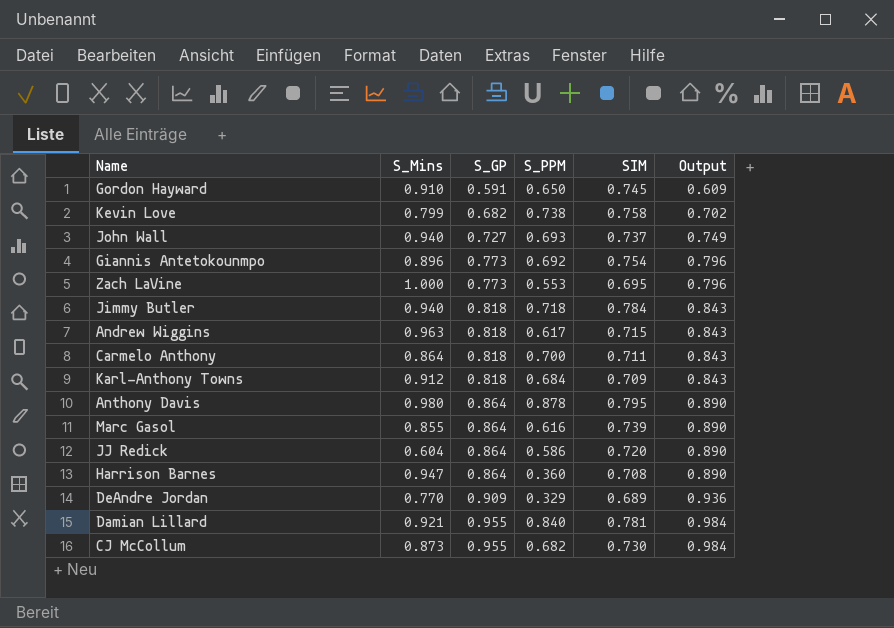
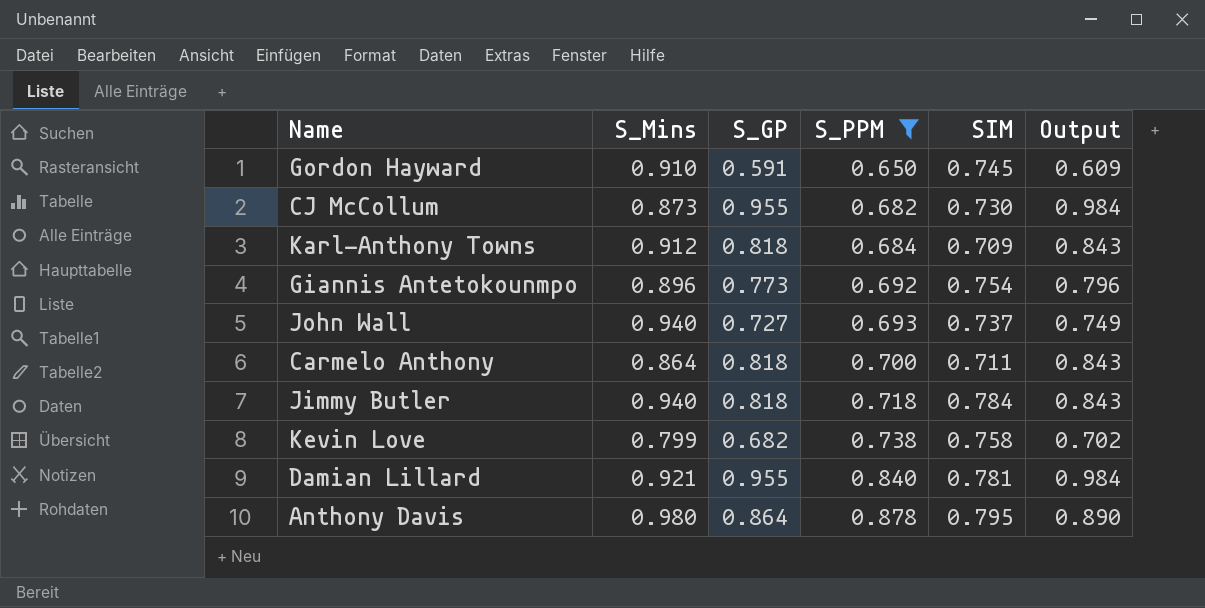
filter: none -> S_PPM >= 0.650
row order: S_GP ascending -> S_PPM ascending

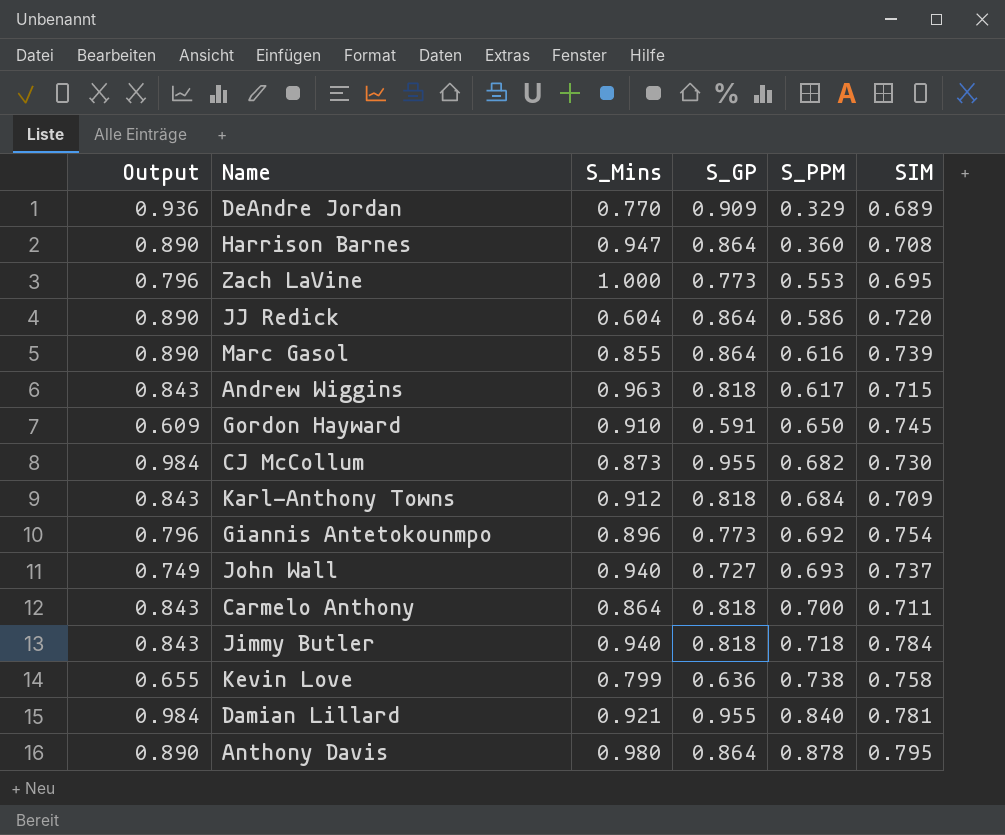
filter: S_PPM >= 0.650 -> none
column Output | position: 6 -> 1
Kevin Love | Output: 0.702 -> 0.655
Kevin Love | S_GP: 0.682 -> 0.636

